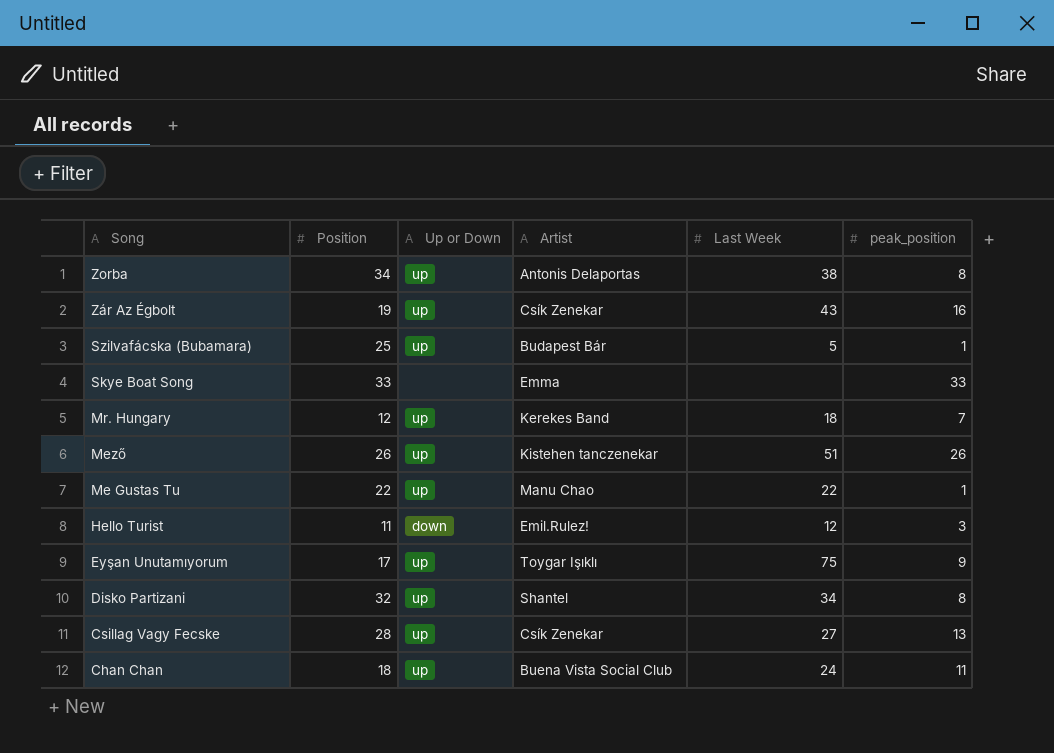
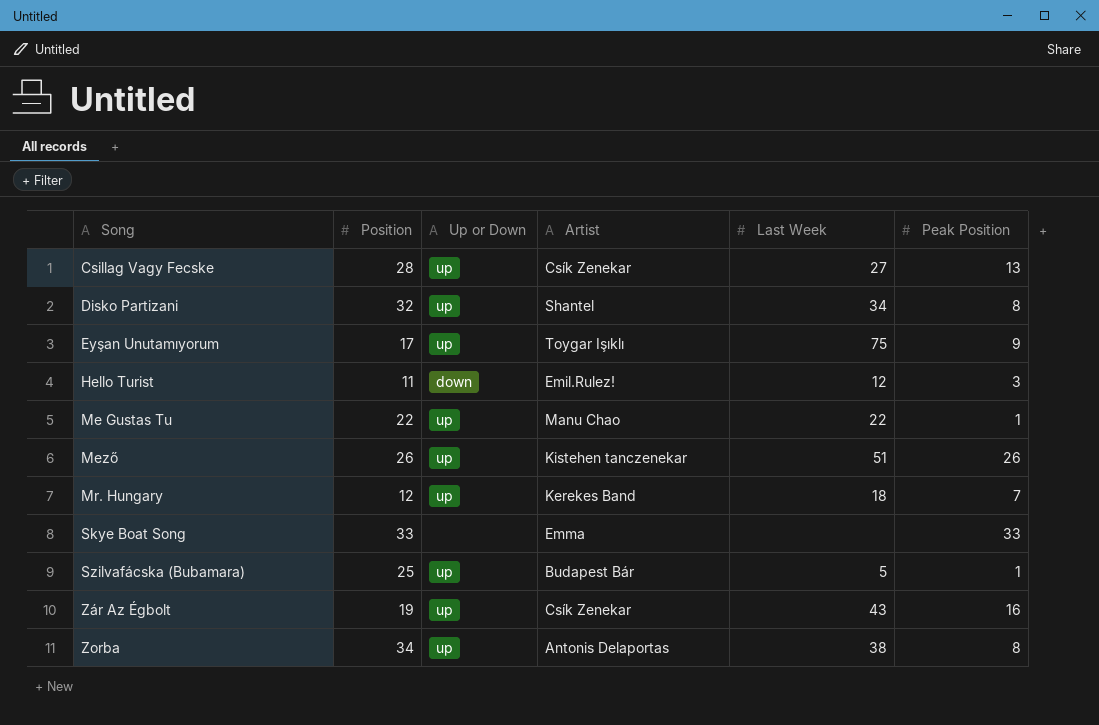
row order: Song descending -> Song ascending
column name: peak_position -> Peak Position
row Chan Chan: 18 | up | Buena Vista Social Club | 24 | 11 -> none

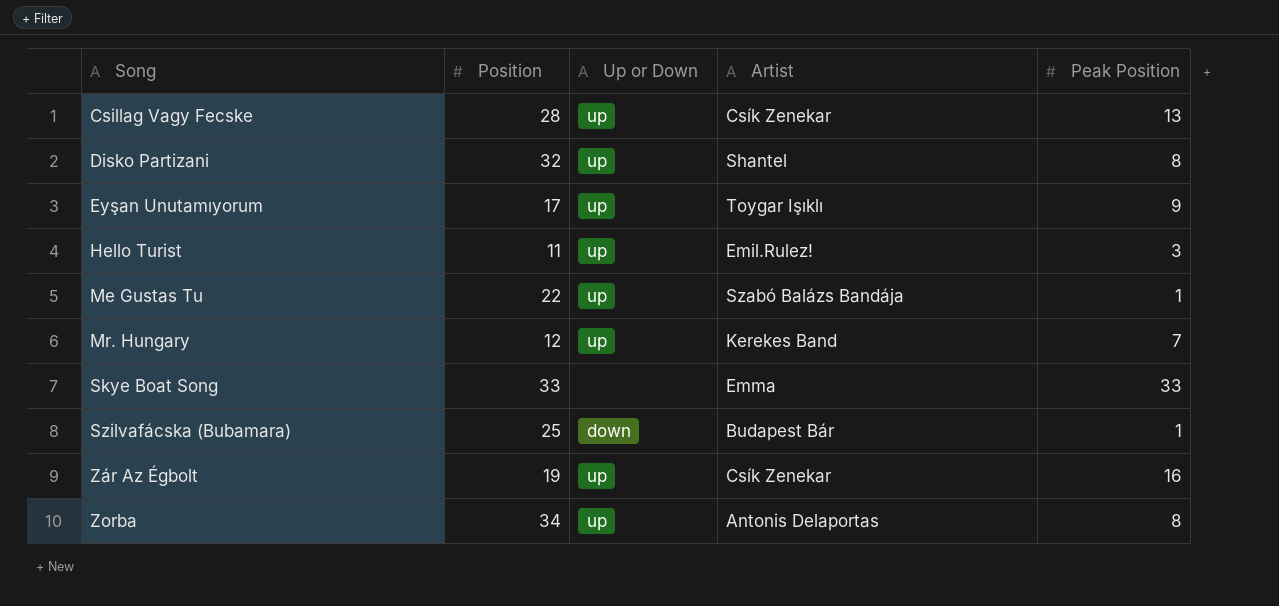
column Last Week | position: 5 -> none
row Mező: 26 | up | Kistehen tanczenekar | 51 | 26 -> none
Hello Turist | Up or Down: down -> up
Me Gustas Tu | Artist: Manu Chao -> Szabó Balázs Bandája
Szilvafácska (Bubamara) | Up or Down: up -> down

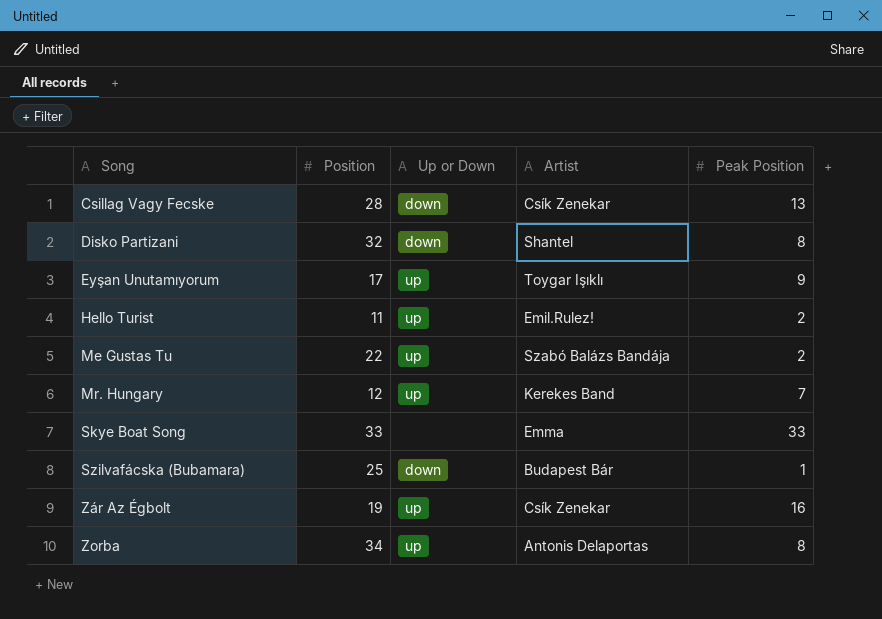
Csillag Vagy Fecske | Up or Down: up -> down
Disko Partizani | Up or Down: up -> down
Hello Turist | Peak Position: 3 -> 2
Me Gustas Tu | Peak Position: 1 -> 2

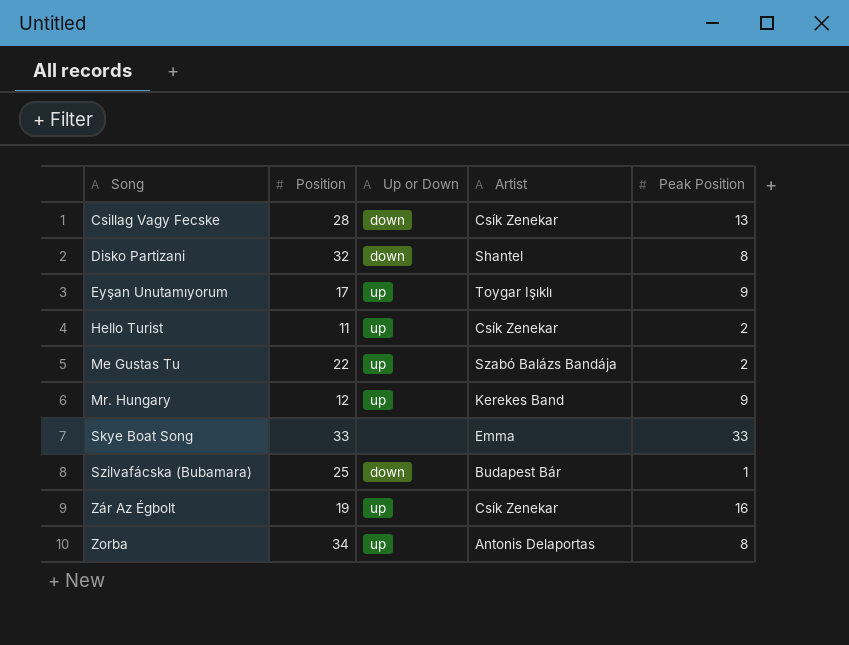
Hello Turist | Artist: Emil.Rulez! -> Csík Zenekar
Mr. Hungary | Peak Position: 7 -> 9

